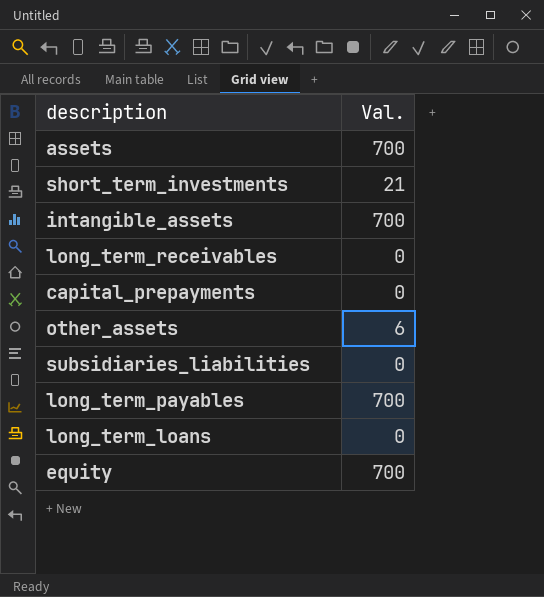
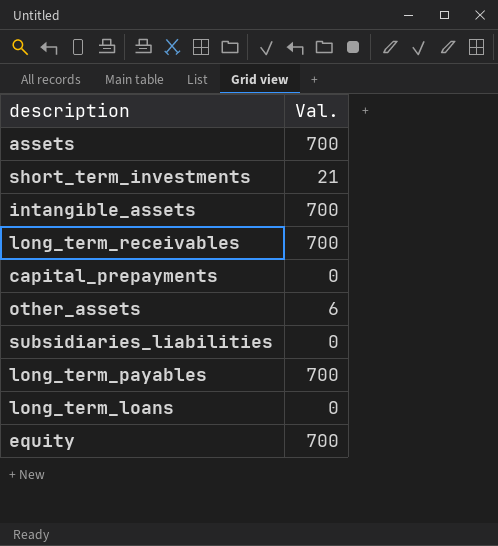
long_term_receivables | Val.: 0 -> 700

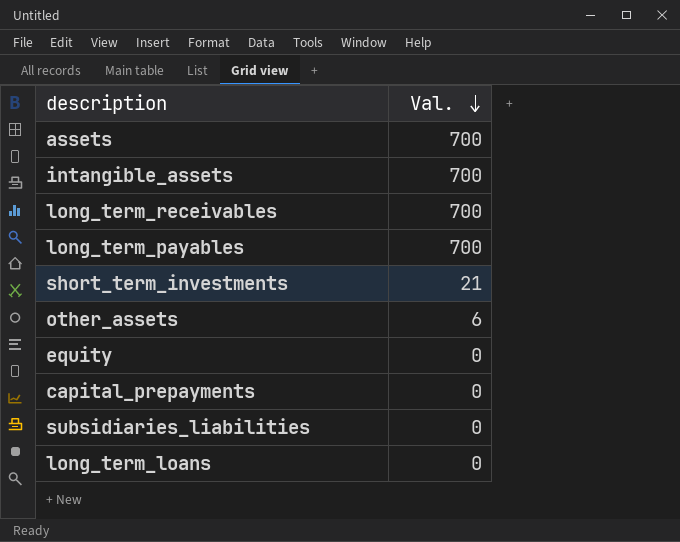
row order: none -> Val. descending
equity | Val.: 700 -> 0

